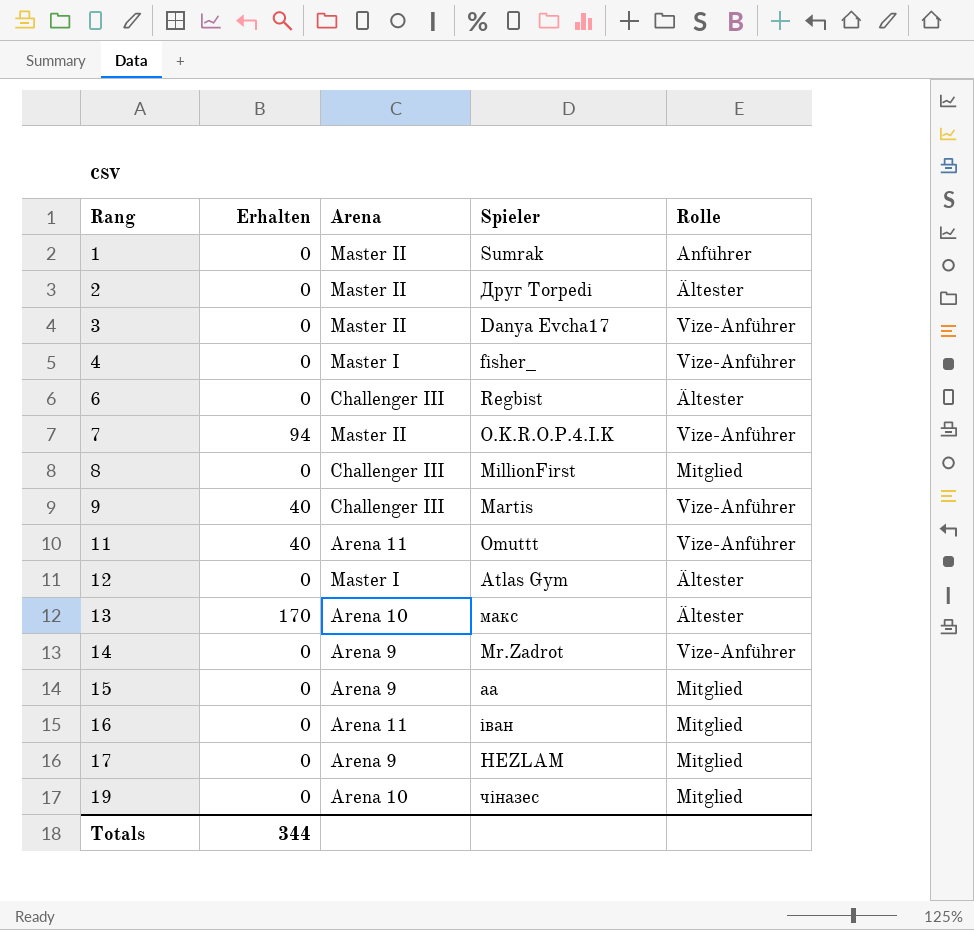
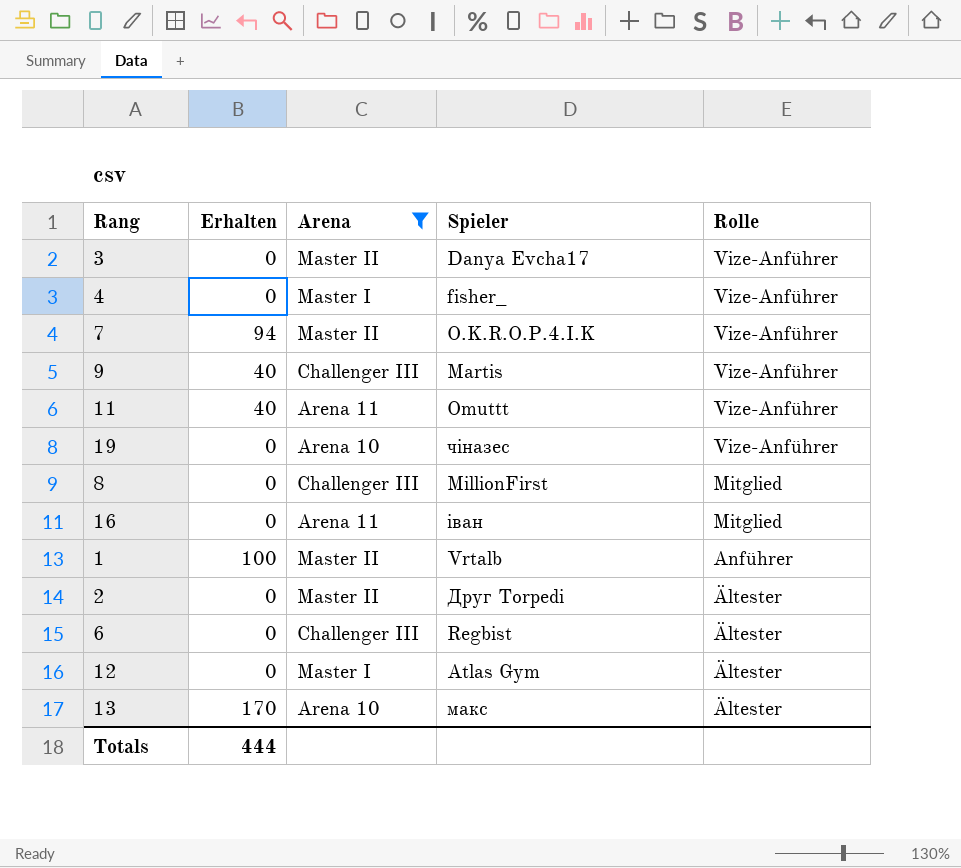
filter: none -> Arena != Arena 9
row order: Rang ascending -> Rolle descending
19 | Rolle: Mitglied -> Vize-Anführer
1 | Erhalten: 0 -> 100
1 | Spieler: Sumrak -> Vrtalb
Totals | Erhalten: 344 -> 444

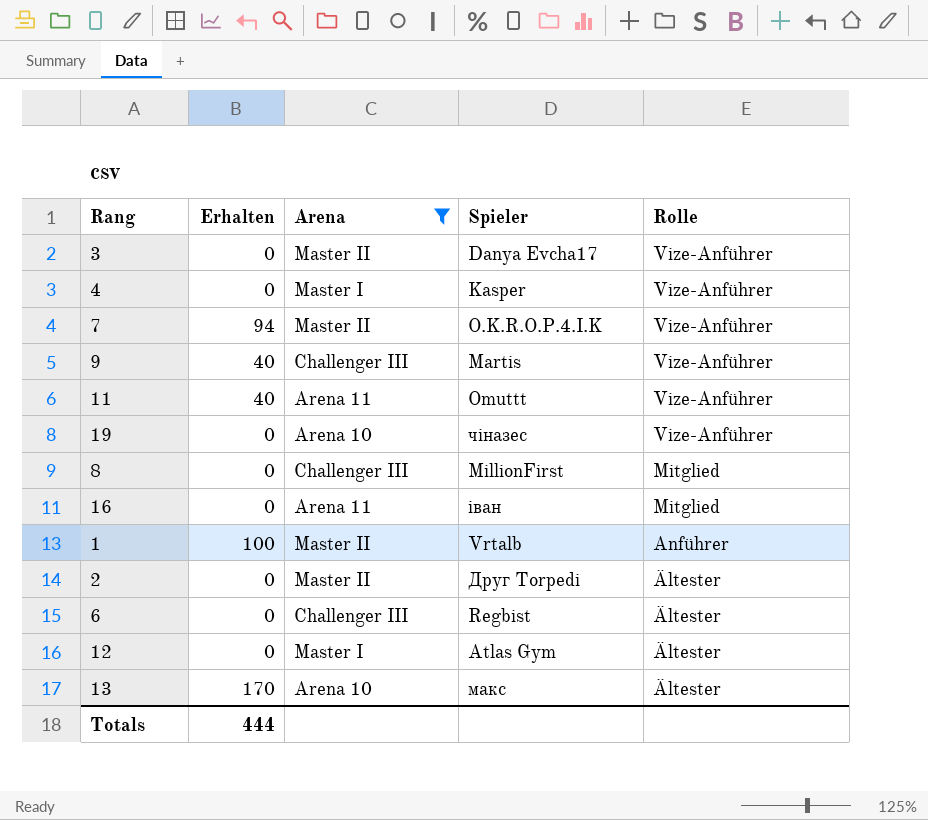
4 | Spieler: fisher_ -> Kasper

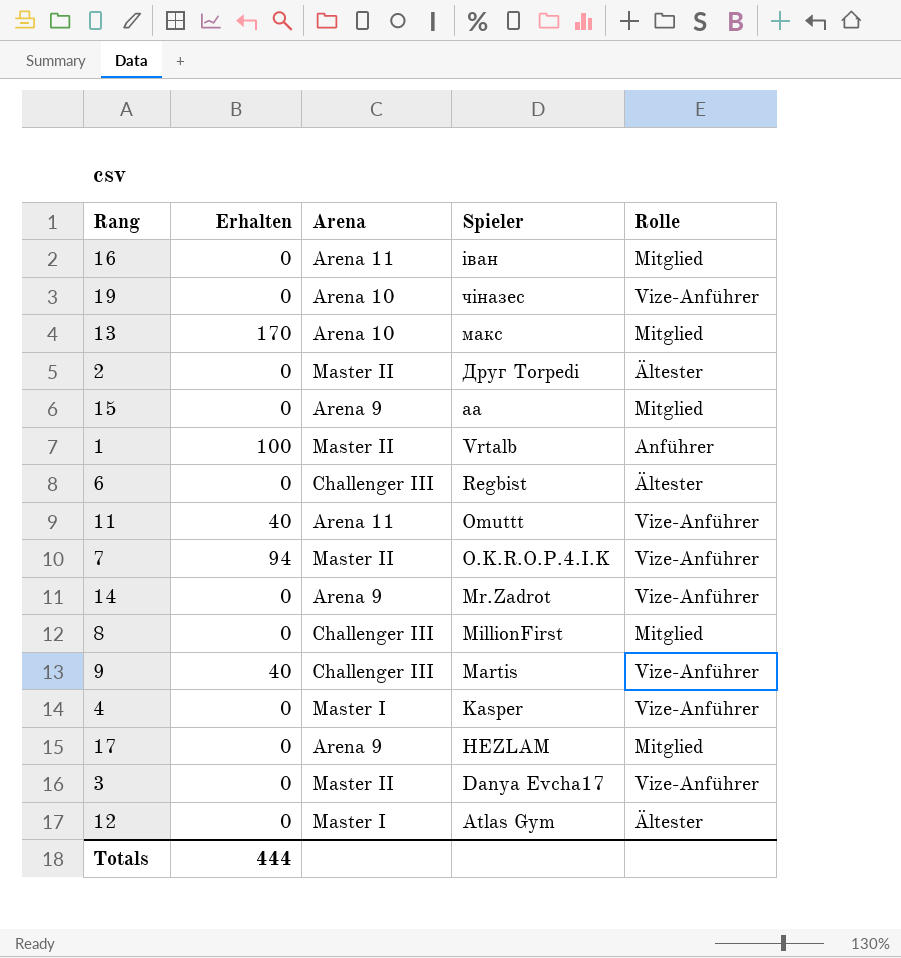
filter: Arena != Arena 9 -> none
row order: Rolle descending -> Spieler descending
13 | Rolle: Ältester -> Mitglied

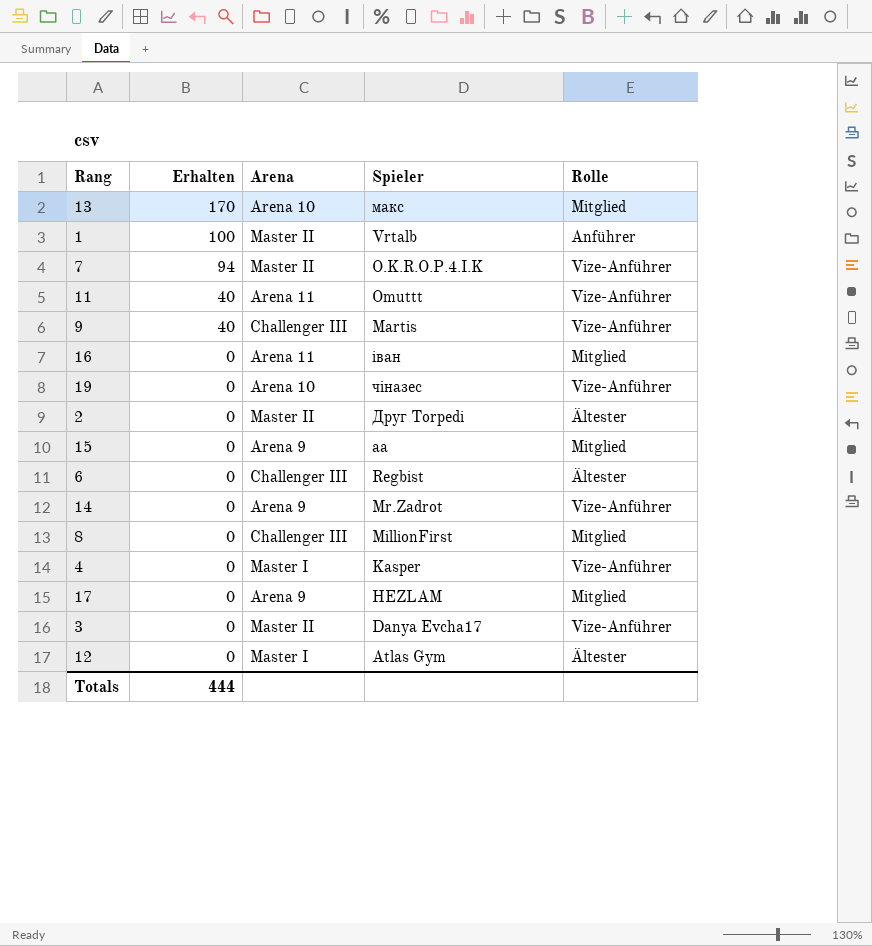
row order: Spieler descending -> Erhalten descending

